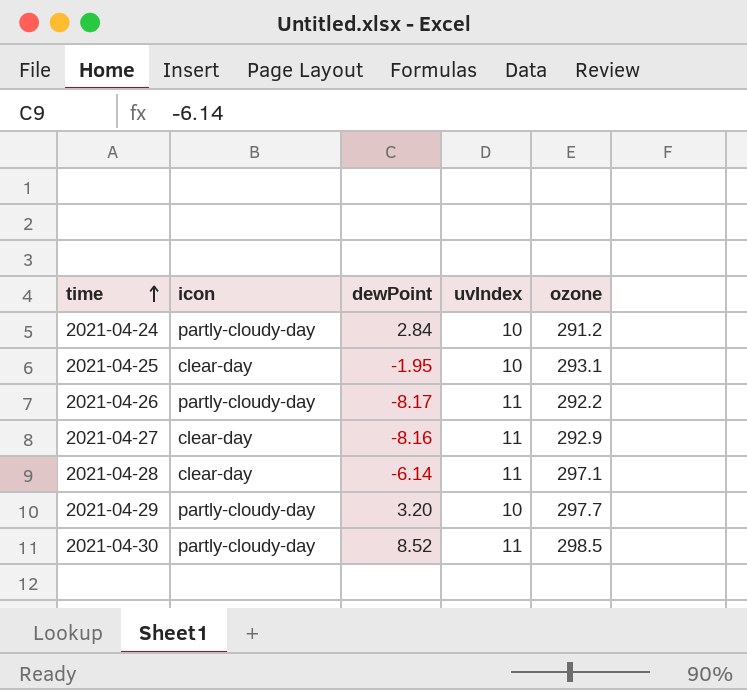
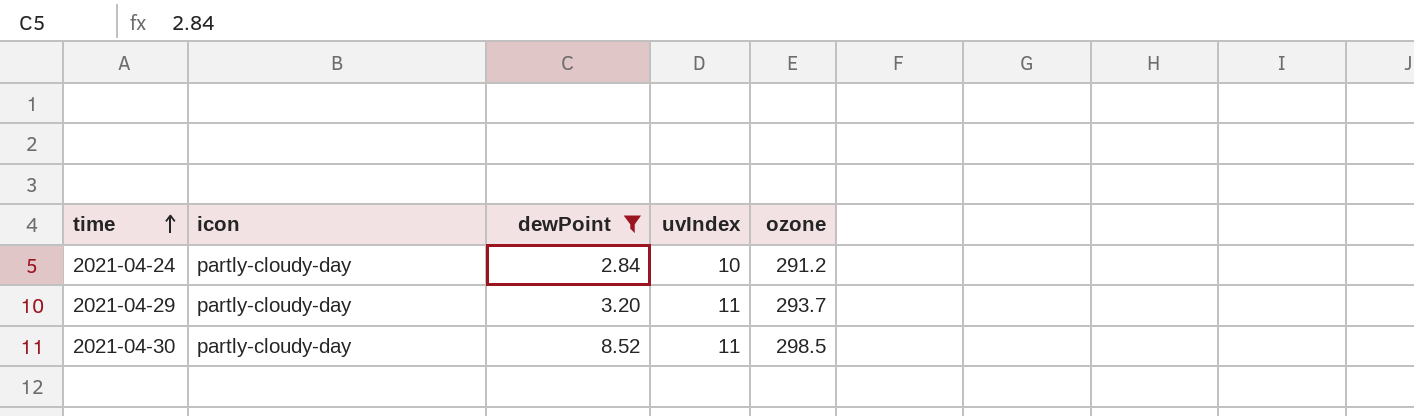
filter: none -> dewPoint >= 2.84
2021-04-29 | uvIndex: 10 -> 11
2021-04-29 | ozone: 297.7 -> 293.7

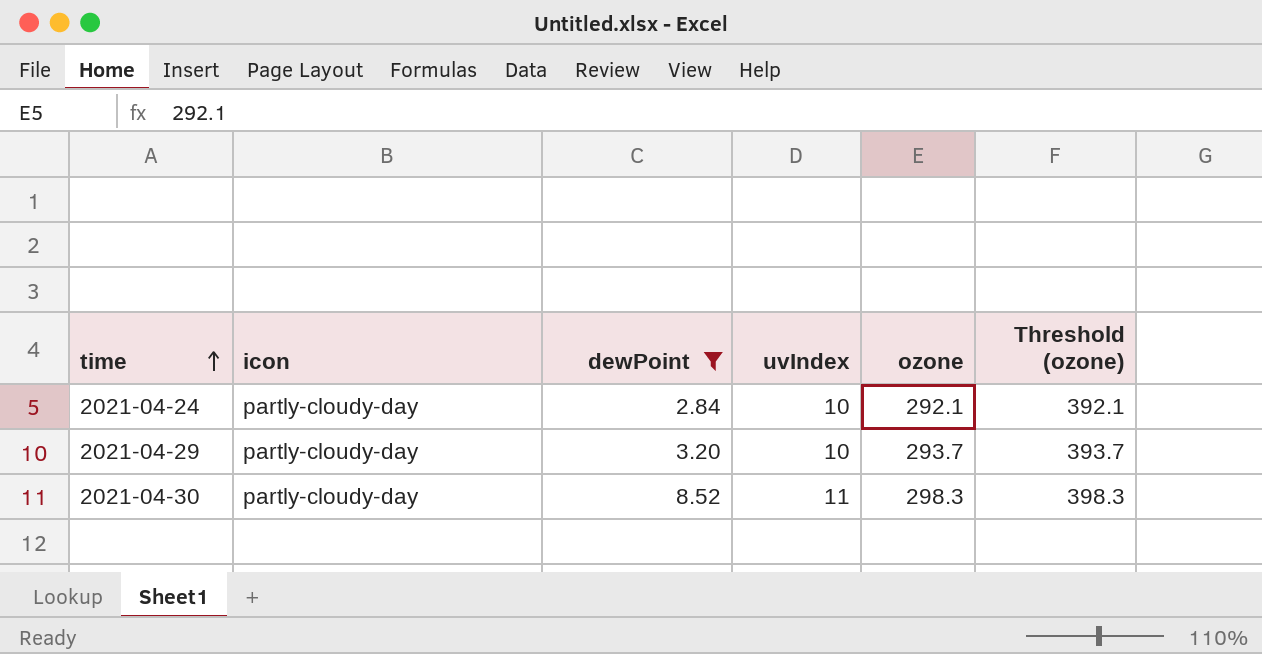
column Threshold (ozone) | formula: none -> [ozone] + 100
2021-04-24 | ozone: 291.2 -> 292.1
2021-04-29 | uvIndex: 11 -> 10
2021-04-30 | ozone: 298.5 -> 298.3

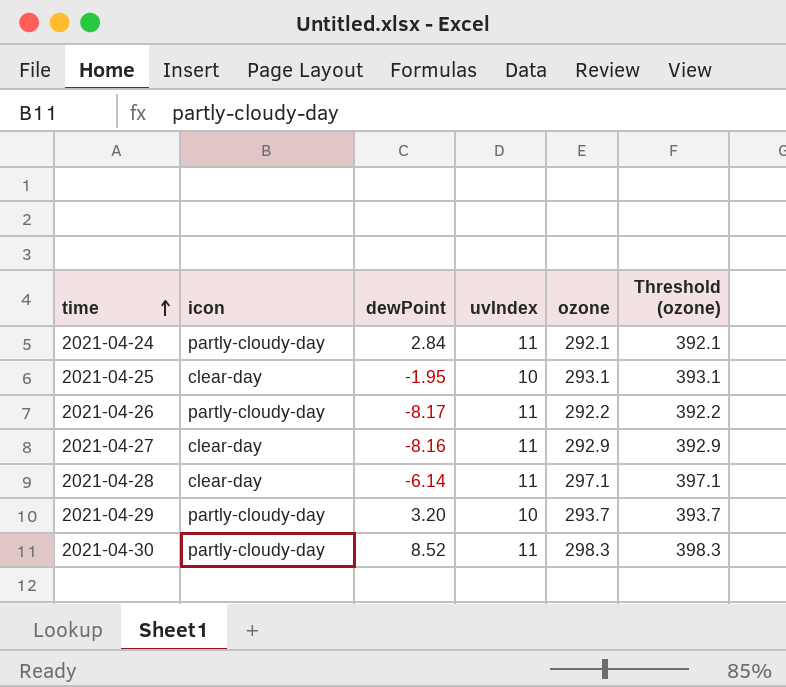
filter: dewPoint >= 2.84 -> none
2021-04-24 | uvIndex: 10 -> 11

